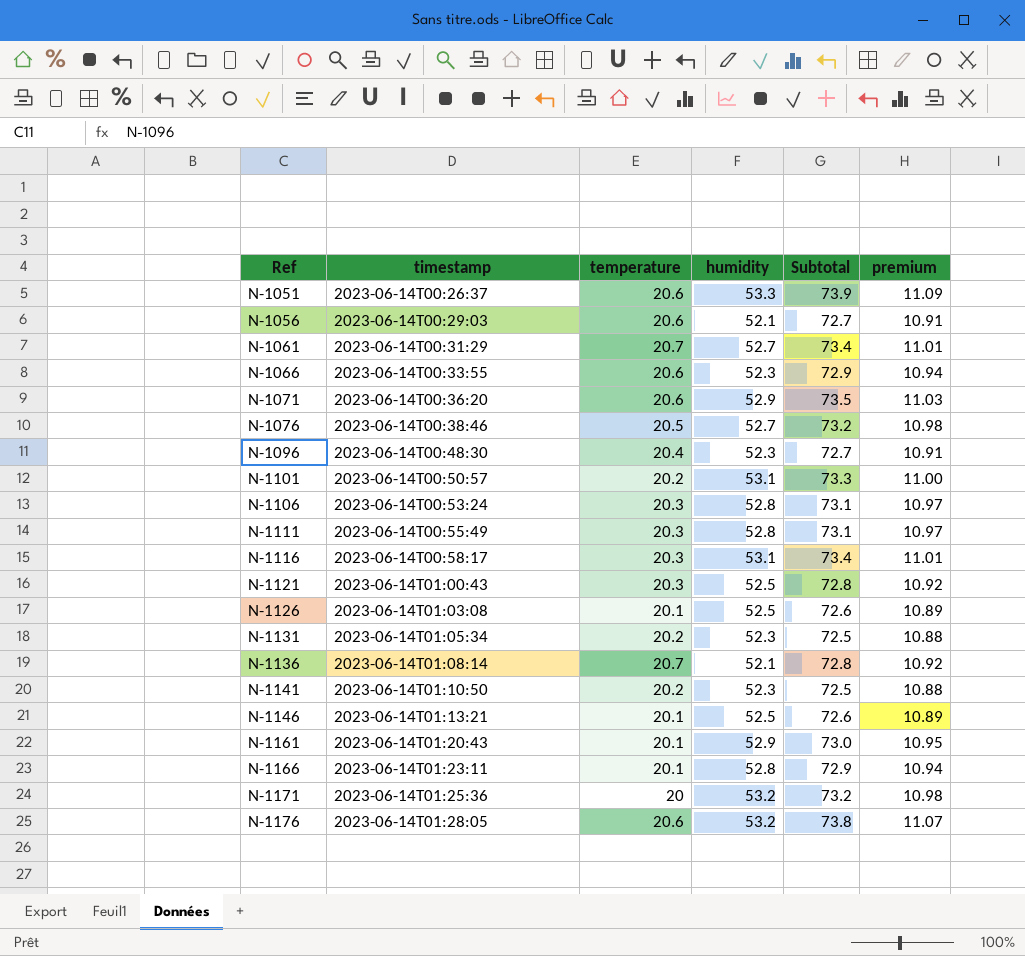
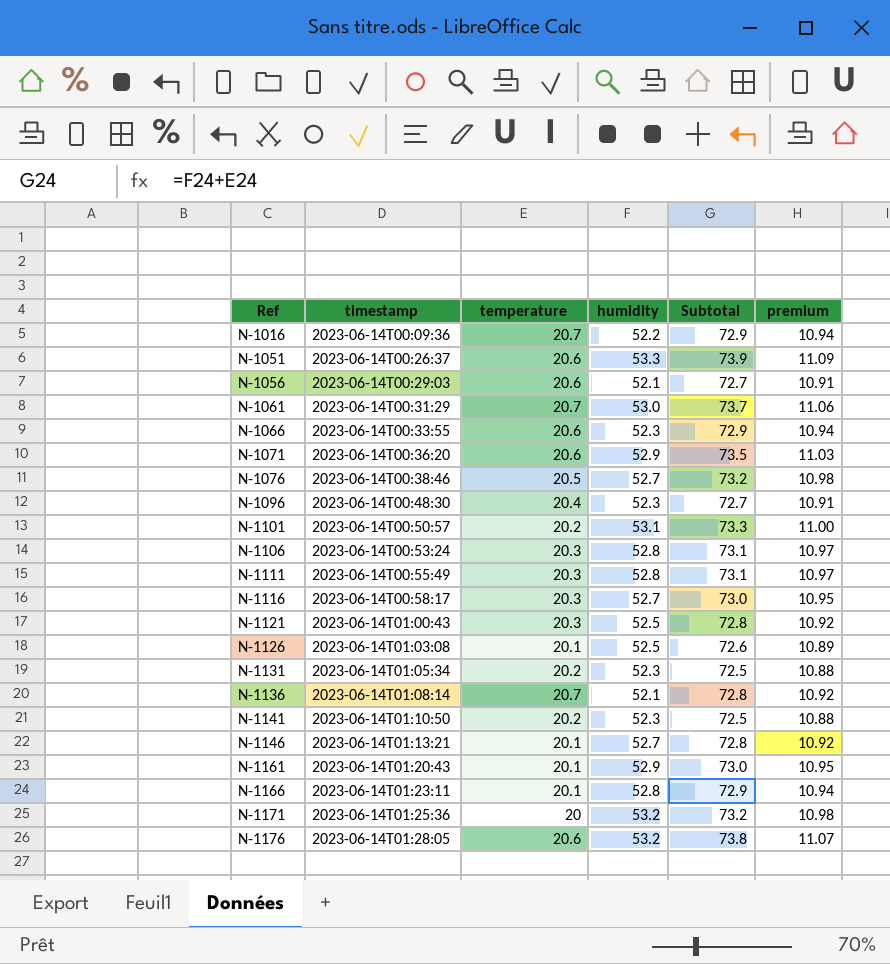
row N-1016: none -> 2023-06-14T00:09:36 | 20.7 | 52.2 | 72.9 | 10.94
N-1061 | humidity: 52.7 -> 53.0
N-1061 | Subtotal: 73.4 -> 73.7
N-1061 | premium: 11.01 -> 11.06
N-1116 | humidity: 53.1 -> 52.7
N-1116 | Subtotal: 73.4 -> 73.0
N-1116 | premium: 11.01 -> 10.95
N-1146 | humidity: 52.5 -> 52.7
N-1146 | Subtotal: 72.6 -> 72.8
N-1146 | premium: 10.89 -> 10.92

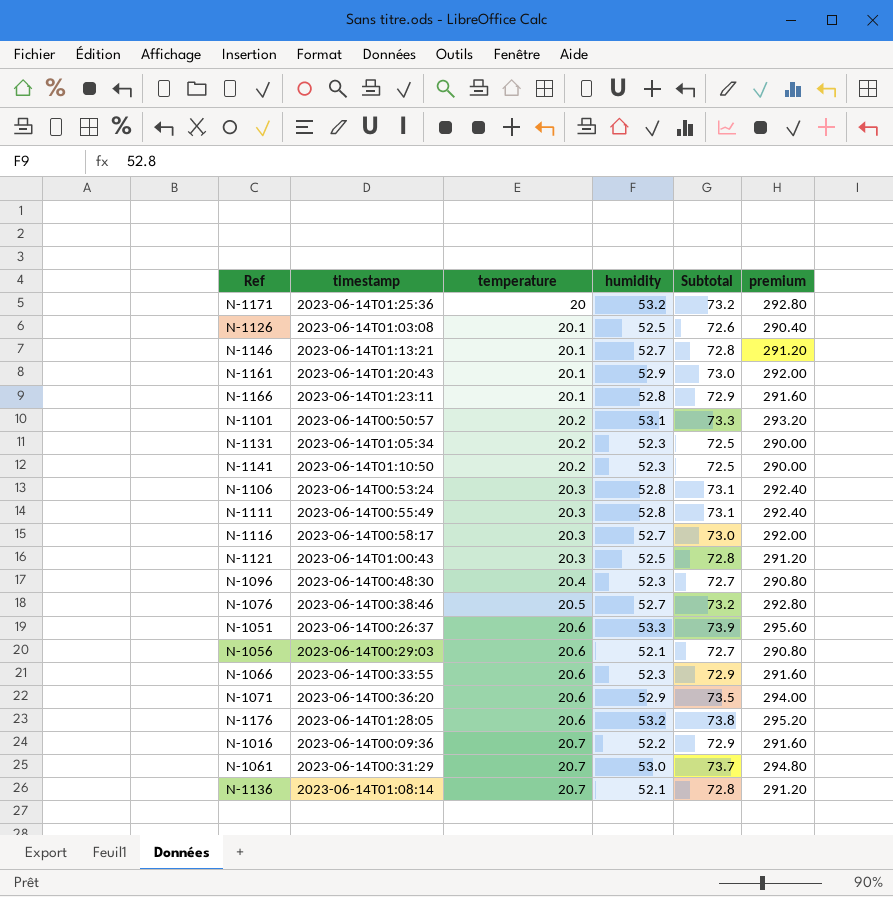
row order: Ref ascending -> temperature ascending
column premium | formula: [Subtotal] * 0.15 -> [Subtotal] * 4

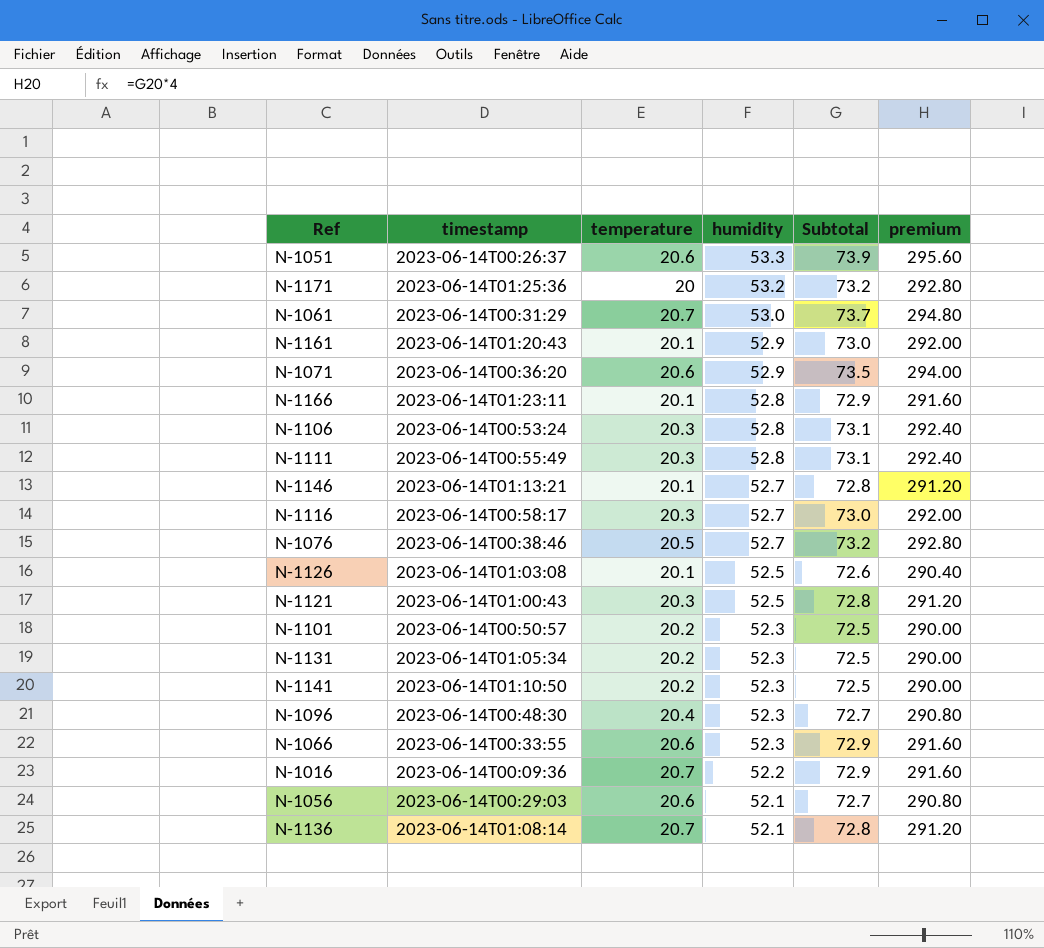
row order: temperature ascending -> humidity descending
row N-1176: 2023-06-14T01:28:05 | 20.6 | 53.2 | 73.8 | 295.20 -> none
N-1101 | humidity: 53.1 -> 52.3
N-1101 | Subtotal: 73.3 -> 72.5
N-1101 | premium: 293.20 -> 290.00

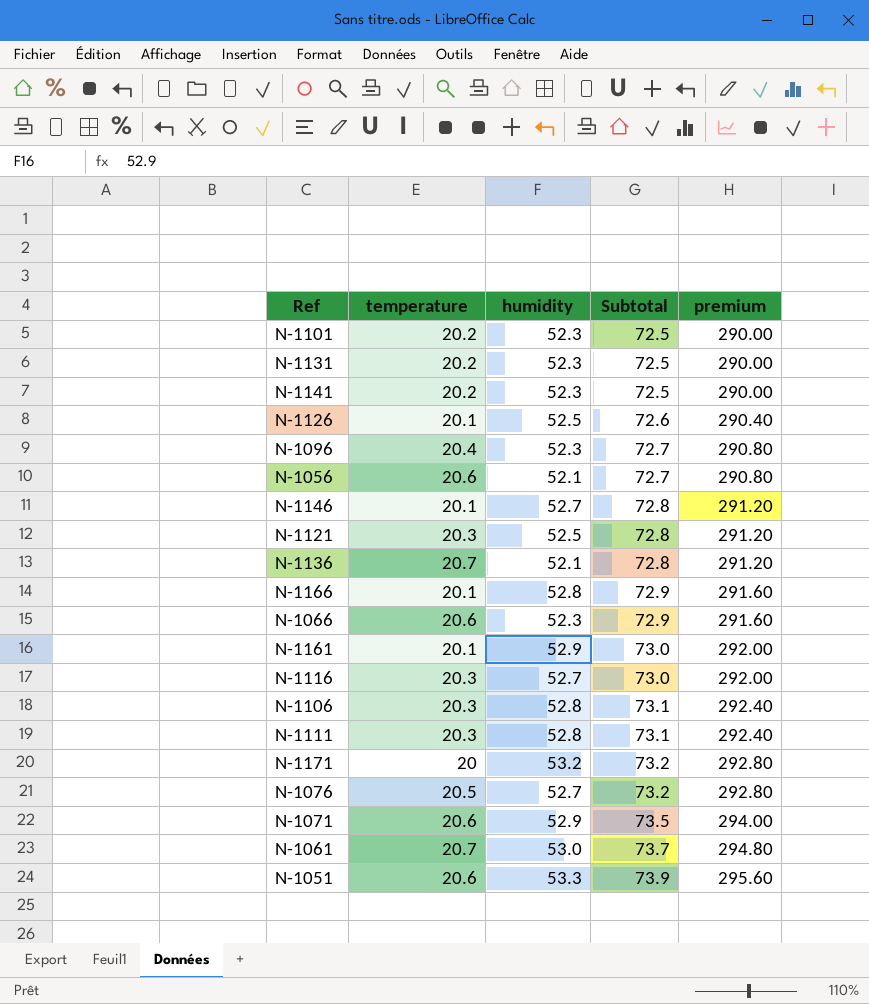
row order: humidity descending -> Subtotal ascending
column timestamp | position: 2 -> none
row N-1016: 2023-06-14T00:09:36 | 20.7 | 52.2 | 72.9 | 291.60 -> none

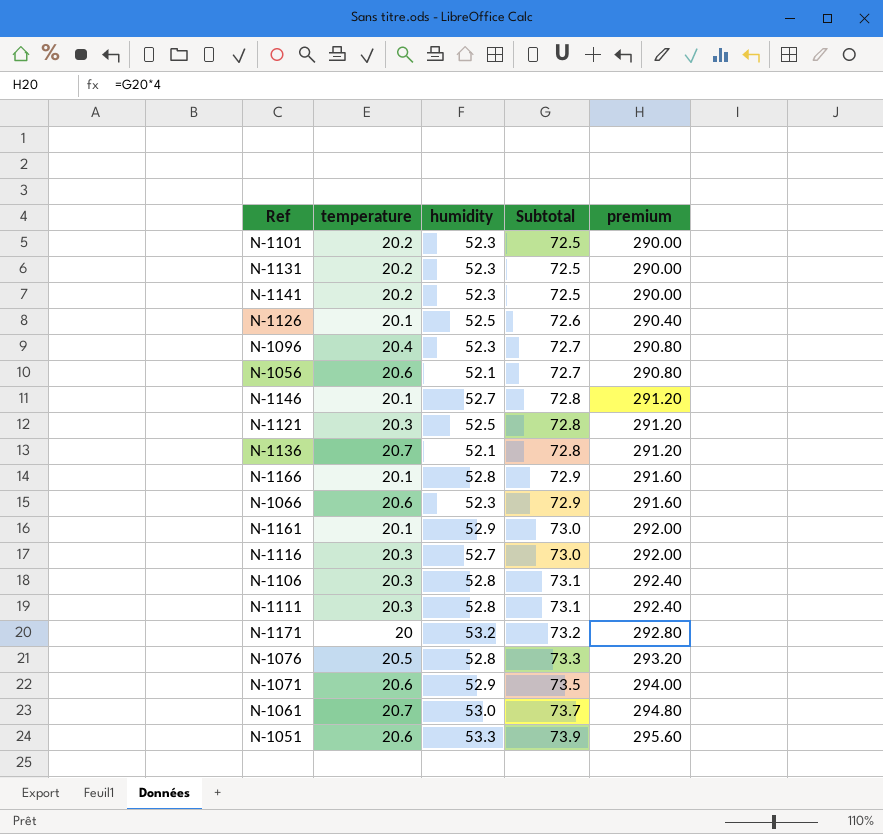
N-1076 | humidity: 52.7 -> 52.8
N-1076 | Subtotal: 73.2 -> 73.3
N-1076 | premium: 292.80 -> 293.20

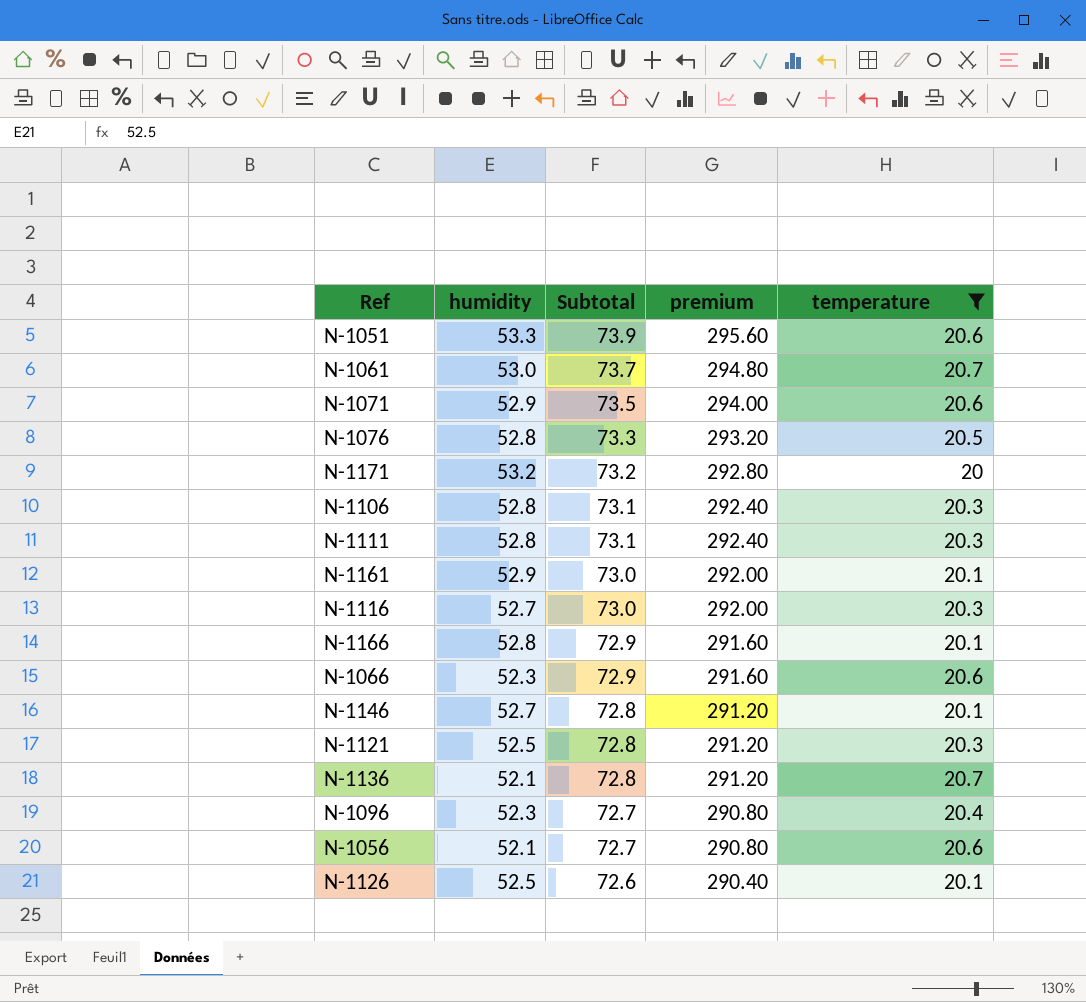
filter: none -> temperature != 20.2
row order: Subtotal ascending -> Subtotal descending
column temperature | position: 2 -> 5

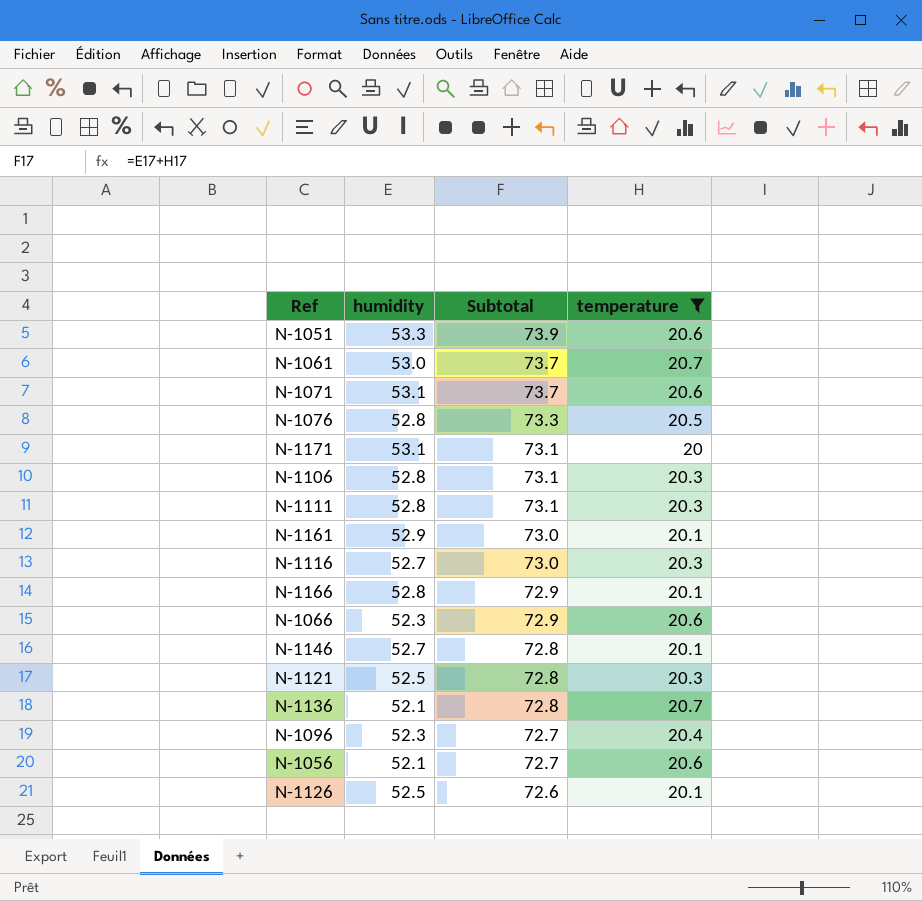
column premium | formula: [Subtotal] * 4 -> none
N-1071 | humidity: 52.9 -> 53.1
N-1071 | Subtotal: 73.5 -> 73.7
N-1171 | humidity: 53.2 -> 53.1
N-1171 | Subtotal: 73.2 -> 73.1

